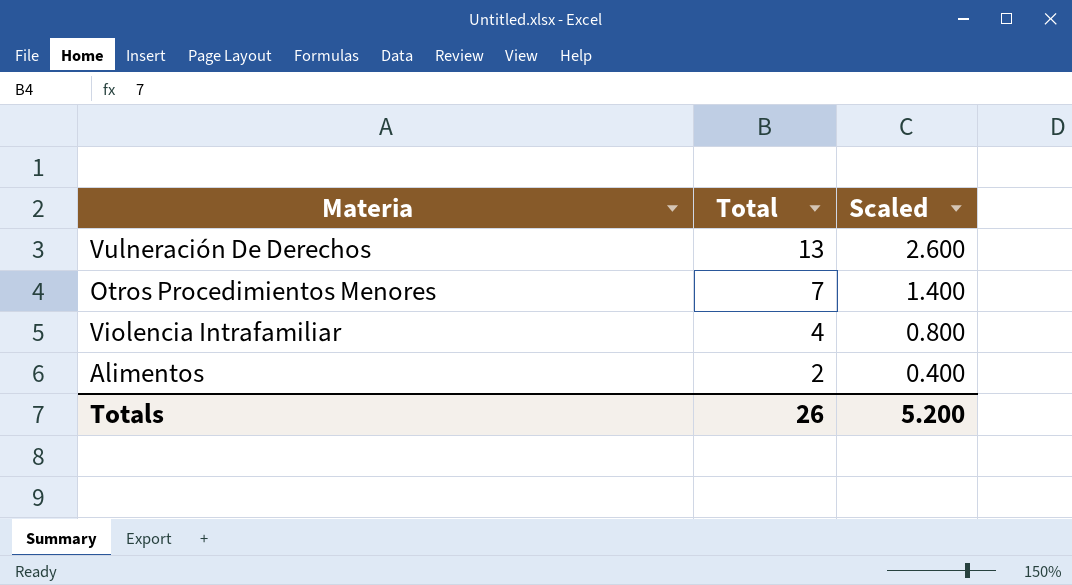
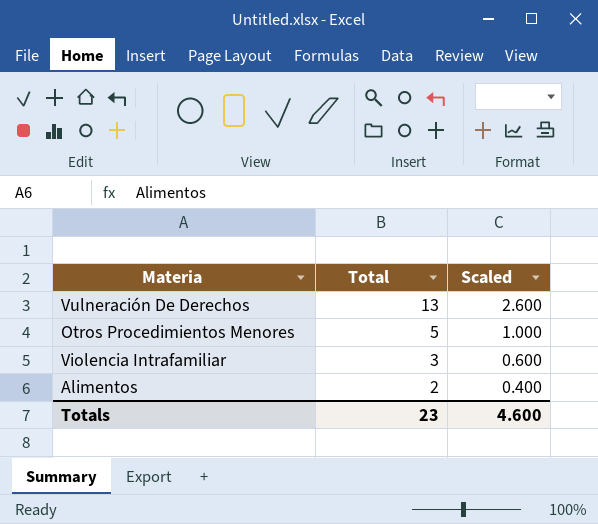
Otros Procedimientos Menores | Total: 7 -> 5
Otros Procedimientos Menores | Scaled: 1.400 -> 1.000
Violencia Intrafamiliar | Total: 4 -> 3
Violencia Intrafamiliar | Scaled: 0.800 -> 0.600
Totals | Total: 26 -> 23
Totals | Scaled: 5.200 -> 4.600

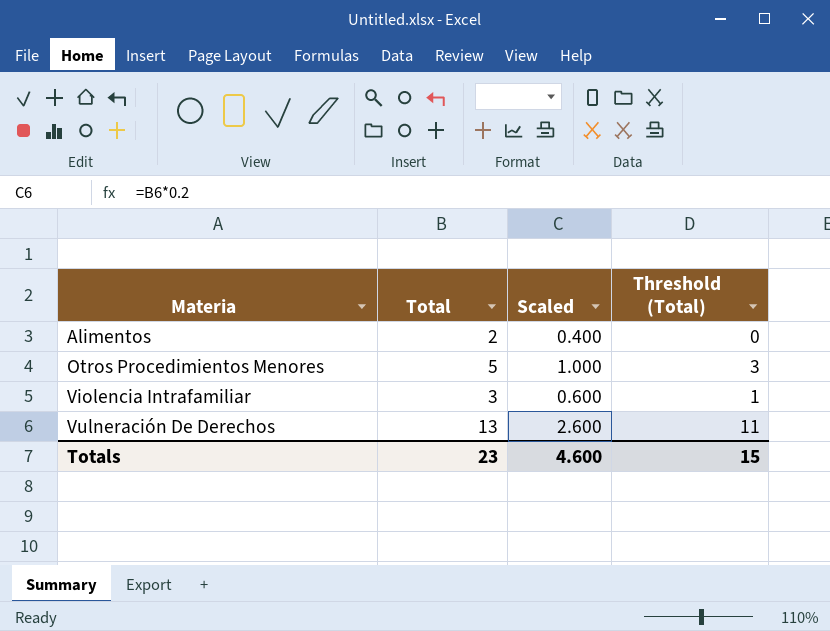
row order: Total descending -> Materia ascending
column Threshold (Total) | formula: none -> [Total] - 2

